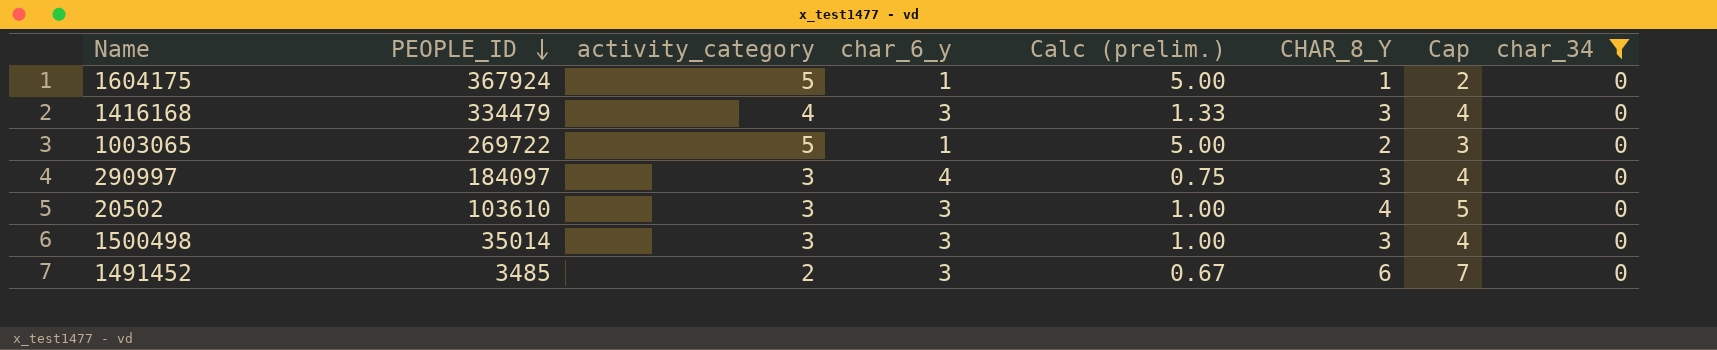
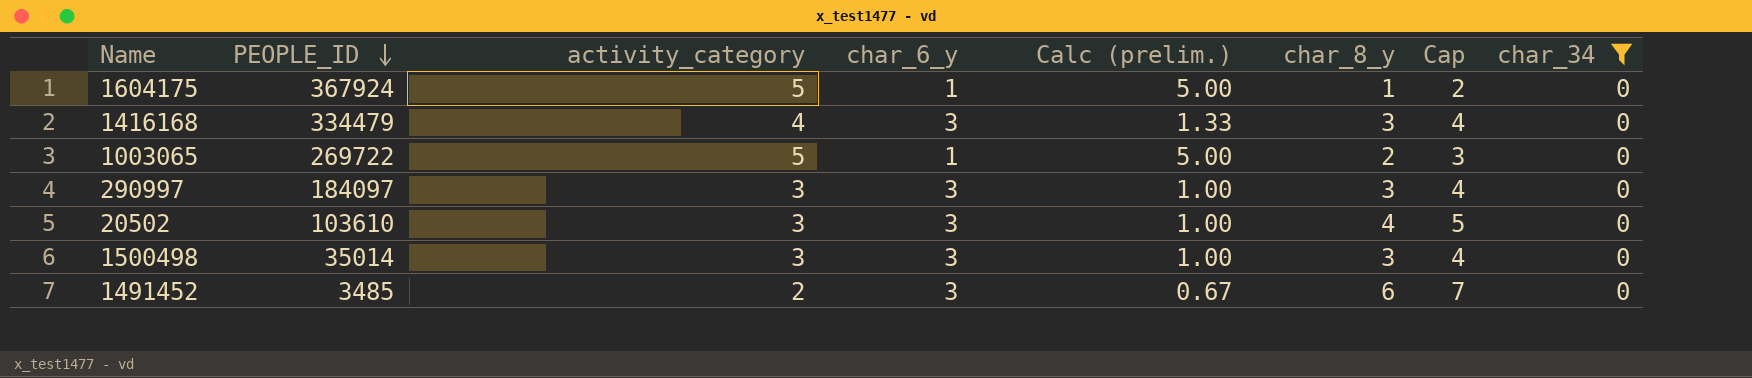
column name: CHAR_8_Y -> char_8_y
290997 | char_6_y: 4 -> 3
290997 | Calc (prelim.): 0.75 -> 1.00

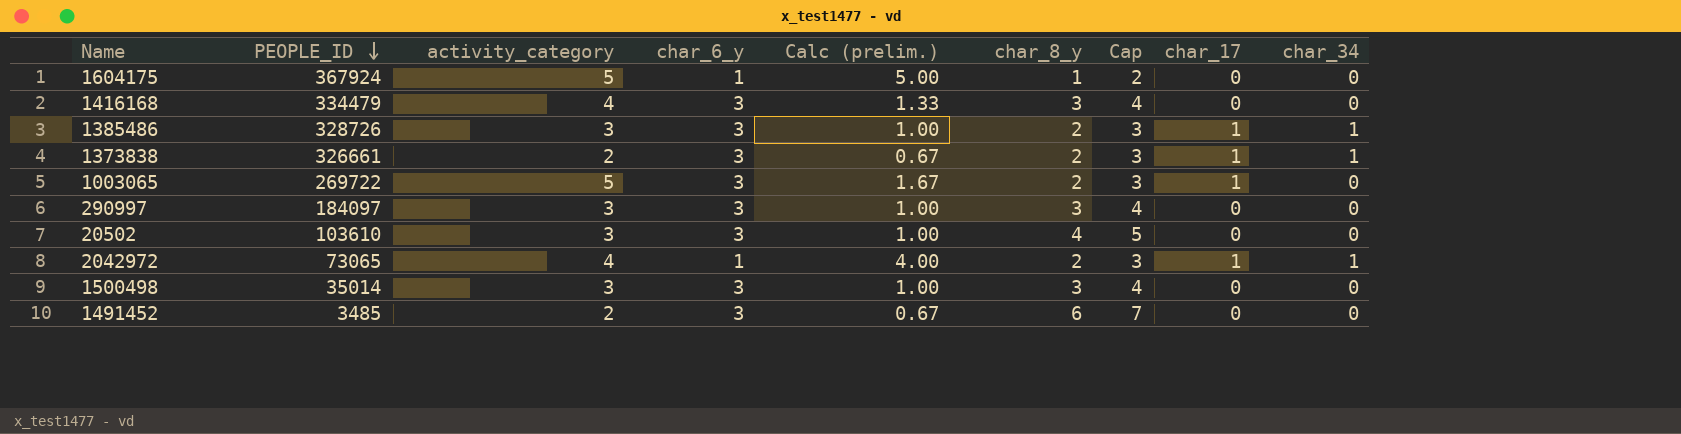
filter: char_34 = 0 -> none
column char_17 | position: none -> 8
1003065 | char_6_y: 1 -> 3
1003065 | Calc (prelim.): 5.00 -> 1.67

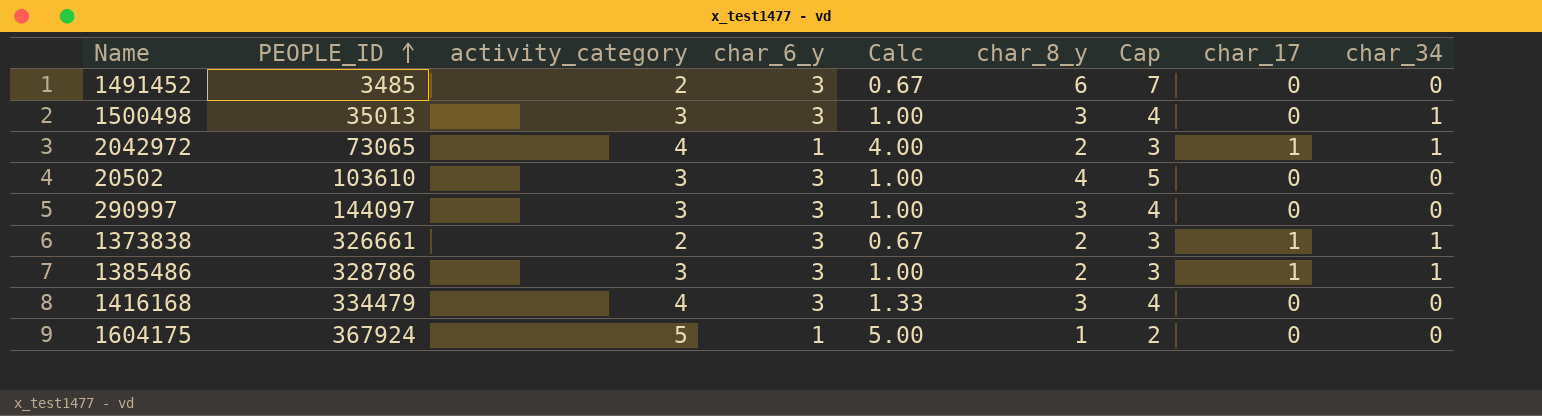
row order: PEOPLE_ID descending -> PEOPLE_ID ascending
column name: Calc (prelim.) -> Calc
row 1003065: 269722 | 5 | 3 | 1.67 | 2 | 3 | 1 | 0 -> none
1500498 | PEOPLE_ID: 35014 -> 35013
1500498 | char_34: 0 -> 1
290997 | PEOPLE_ID: 184097 -> 144097
1385486 | PEOPLE_ID: 328726 -> 328786

